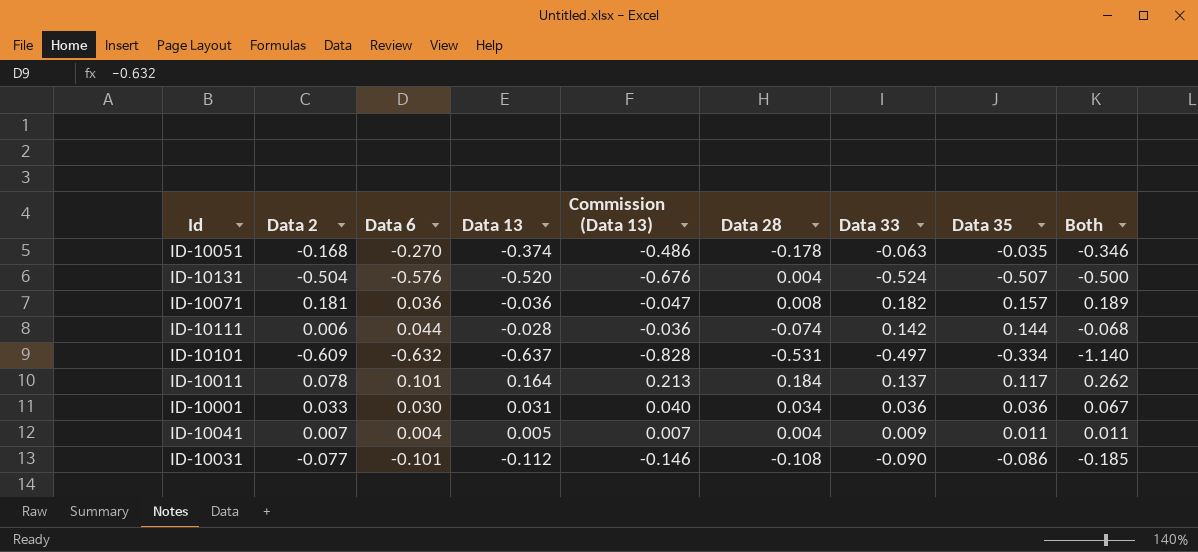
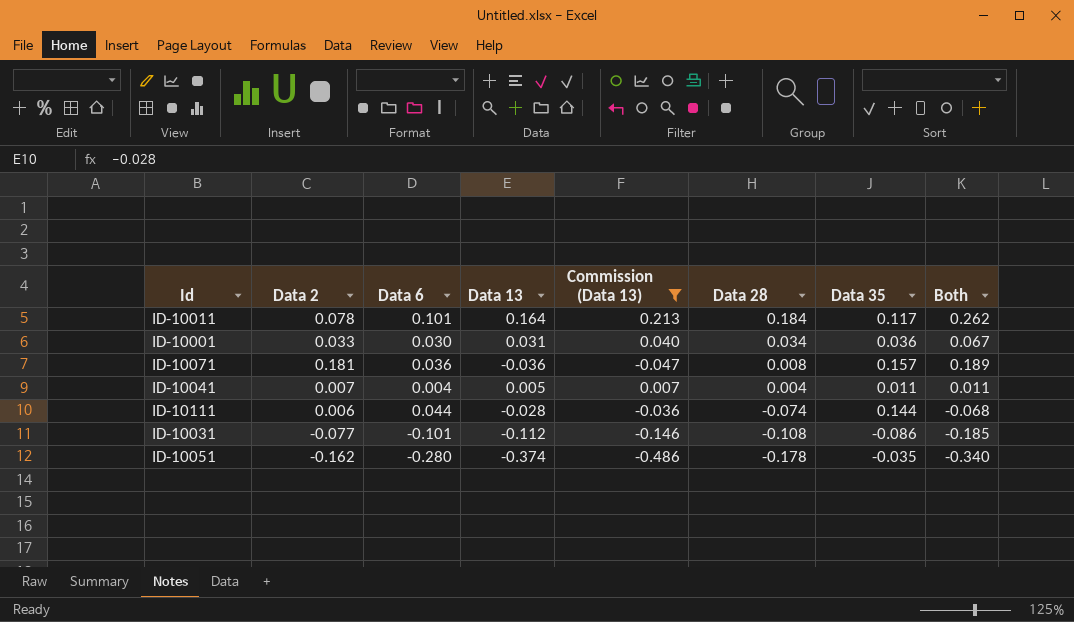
filter: none -> Commission (Data 13) >= -0.486
row order: none -> Data 28 descending
column Data 33 | position: 7 -> none
ID-10051 | Data 2: -0.168 -> -0.162
ID-10051 | Data 6: -0.270 -> -0.280
ID-10051 | Both: -0.346 -> -0.340

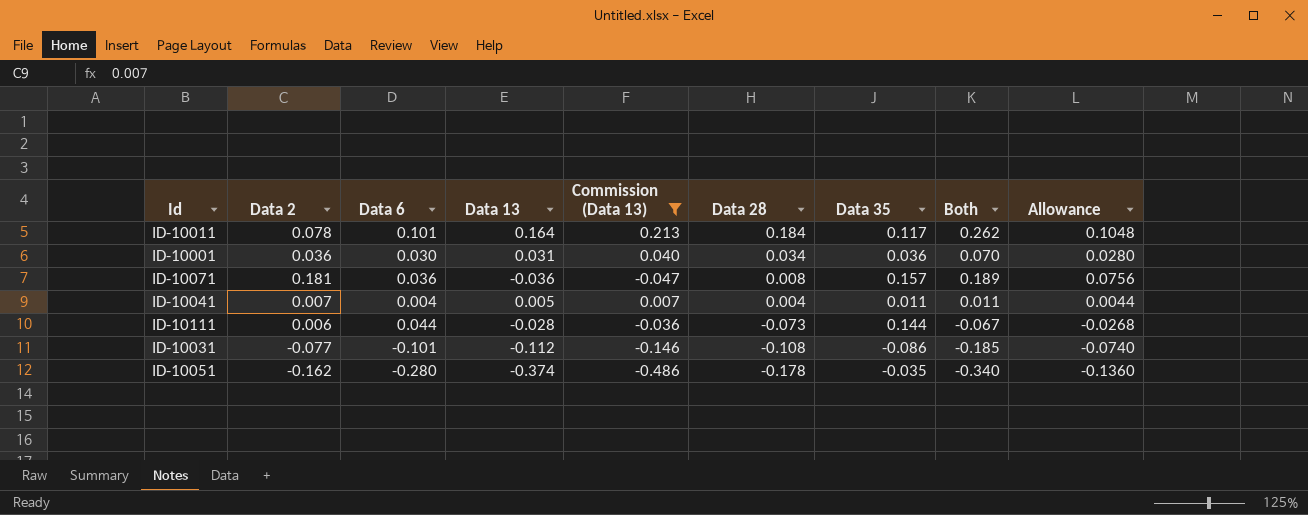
column Allowance | formula: none -> [Both] * 0.4
ID-10001 | Data 2: 0.033 -> 0.036
ID-10001 | Both: 0.067 -> 0.070
ID-10111 | Data 28: -0.074 -> -0.073
ID-10111 | Both: -0.068 -> -0.067

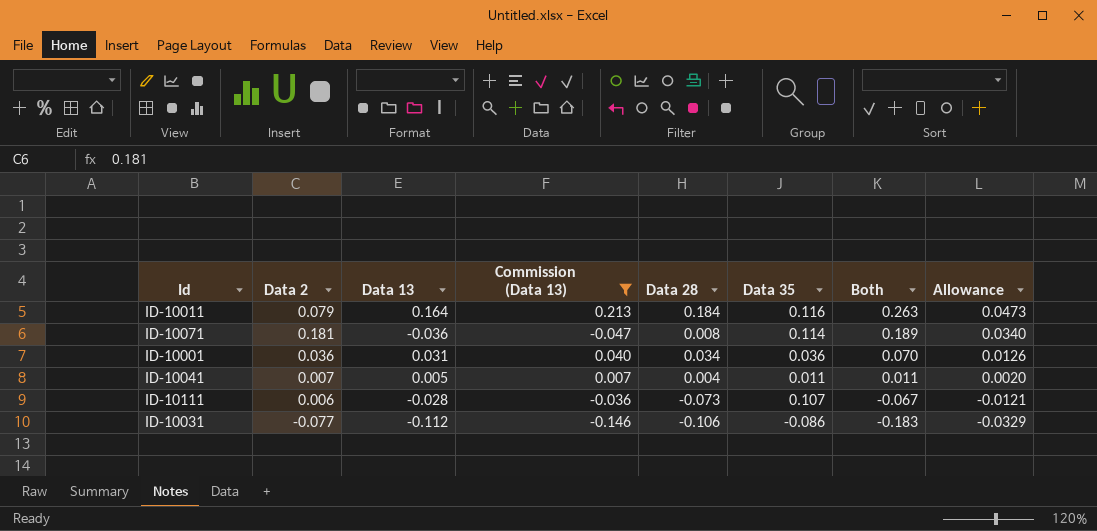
row order: Data 28 descending -> Both descending
column Data 6 | position: 3 -> none
column Allowance | formula: [Both] * 0.4 -> [Both] * 0.18
row ID-10051: -0.162 | -0.280 | -0.374 | -0.486 | -0.178 | -0.035 | -0.340 | -0.1360 -> none
ID-10011 | Data 2: 0.078 -> 0.079
ID-10011 | Data 35: 0.117 -> 0.116
ID-10011 | Both: 0.262 -> 0.263
ID-10071 | Data 35: 0.157 -> 0.114
ID-10111 | Data 35: 0.144 -> 0.107
ID-10031 | Data 28: -0.108 -> -0.106
ID-10031 | Both: -0.185 -> -0.183

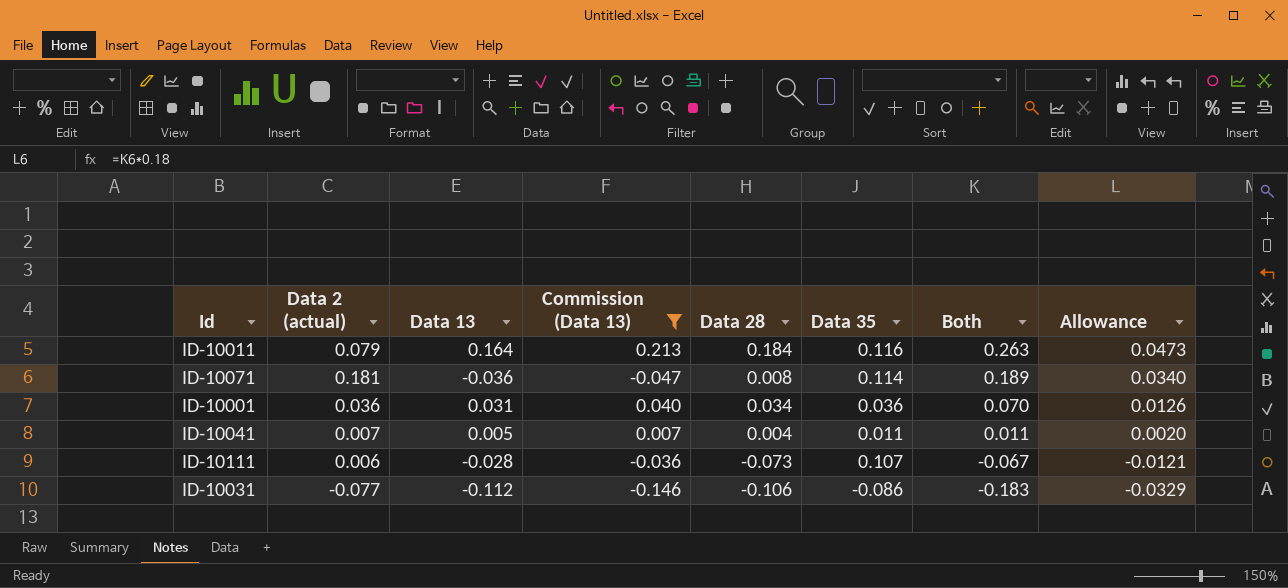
column name: Data 2 -> Data 2 (actual)

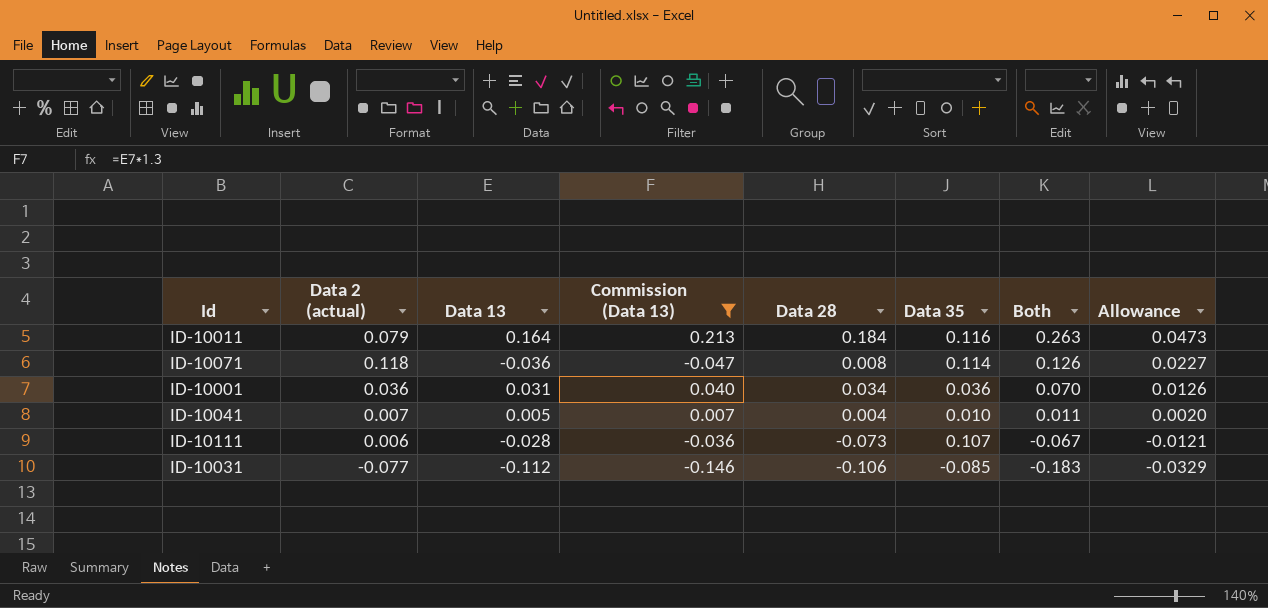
ID-10071 | Data 2 (actual): 0.181 -> 0.118
ID-10071 | Both: 0.189 -> 0.126
ID-10071 | Allowance: 0.0340 -> 0.0227
ID-10041 | Data 35: 0.011 -> 0.010
ID-10031 | Data 35: -0.086 -> -0.085

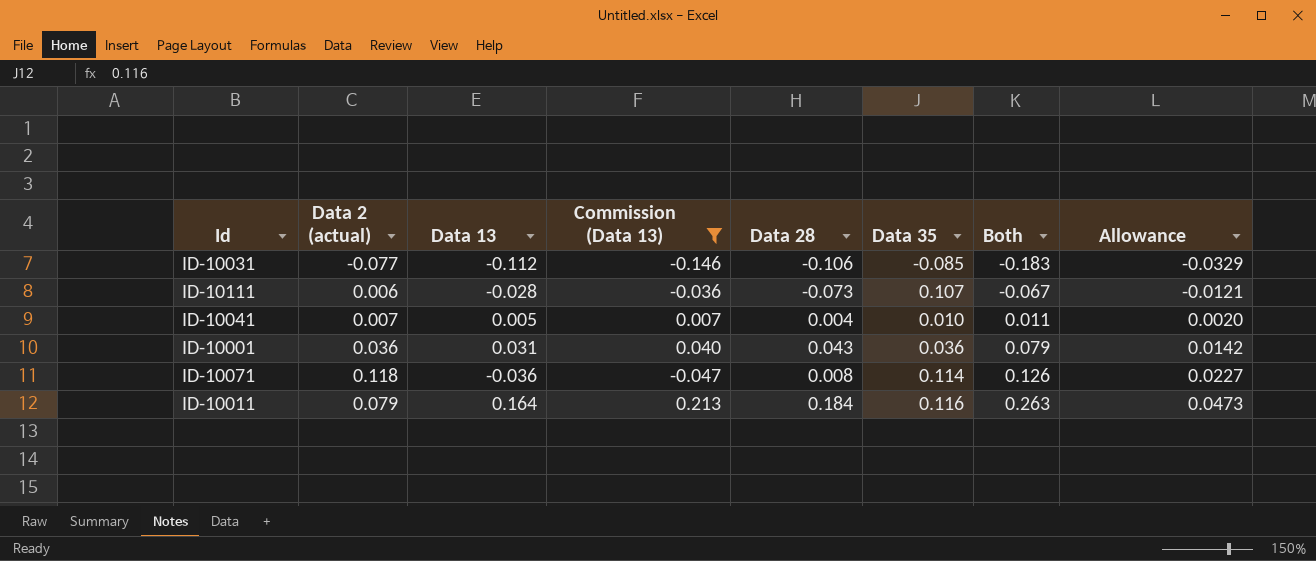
row order: Both descending -> Both ascending
ID-10001 | Data 28: 0.034 -> 0.043
ID-10001 | Both: 0.070 -> 0.079
ID-10001 | Allowance: 0.0126 -> 0.0142

